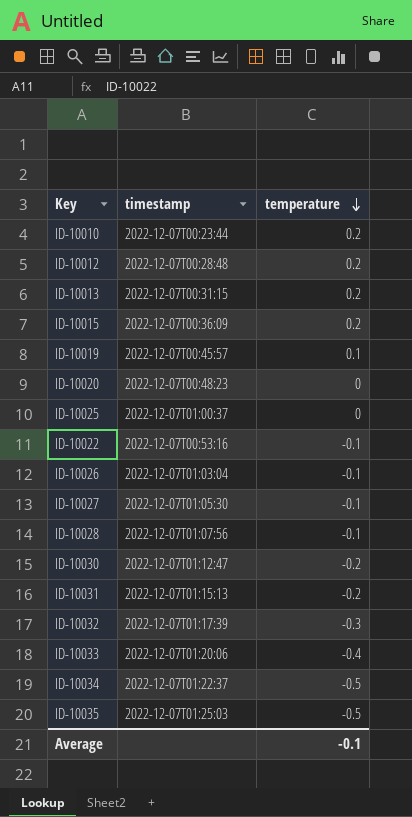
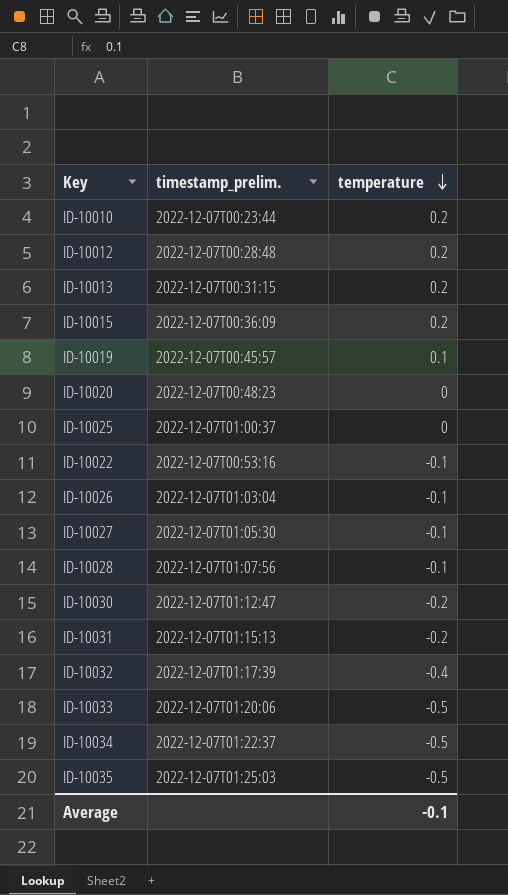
column name: timestamp -> timestamp_prelim.
ID-10032 | temperature: -0.3 -> -0.4
ID-10033 | temperature: -0.4 -> -0.5

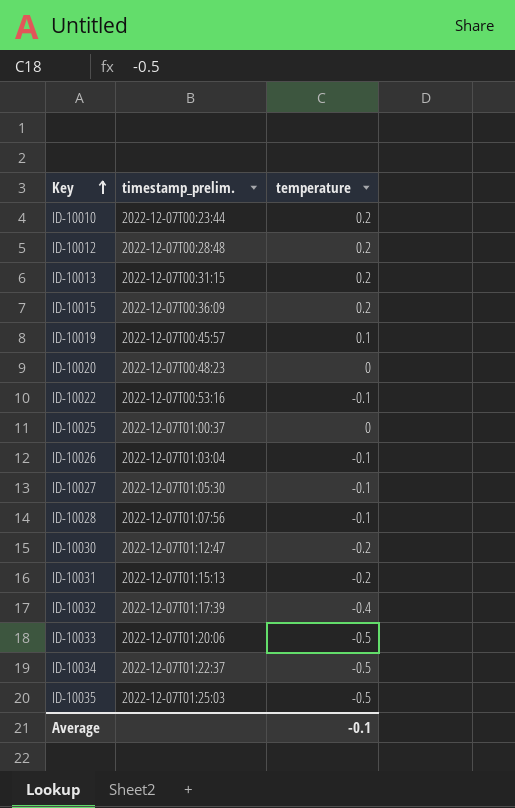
row order: temperature descending -> Key ascending

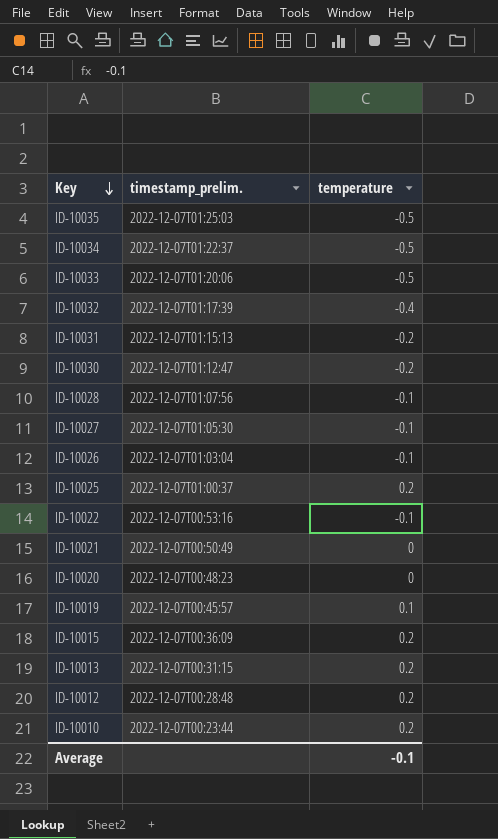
row order: Key ascending -> Key descending
ID-10025 | temperature: 0 -> 0.2
row ID-10021: none -> 2022-12-07T00:50:49 | 0

